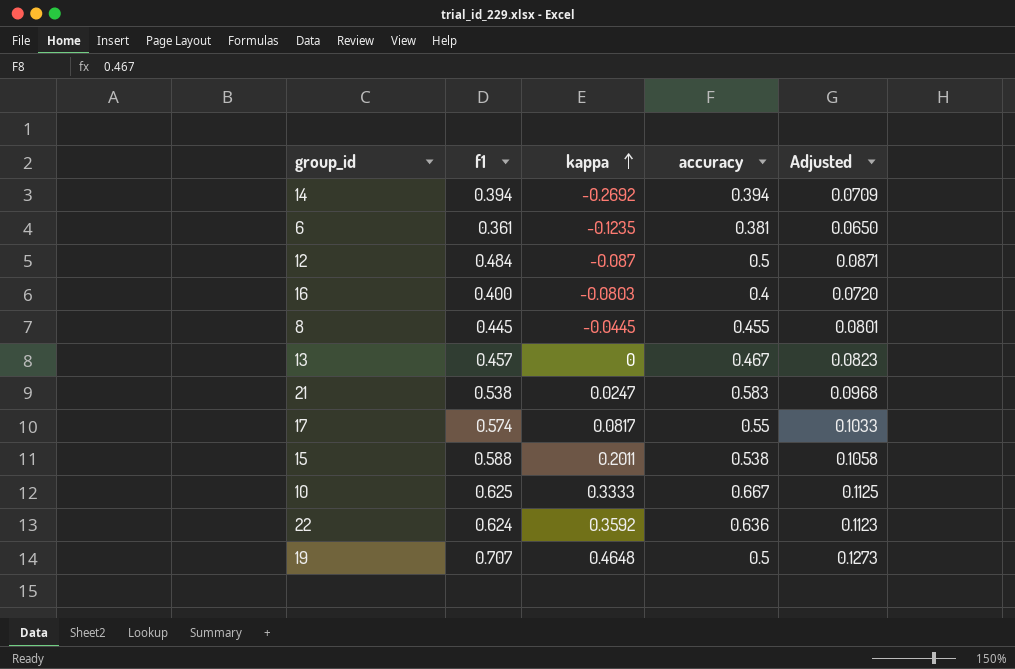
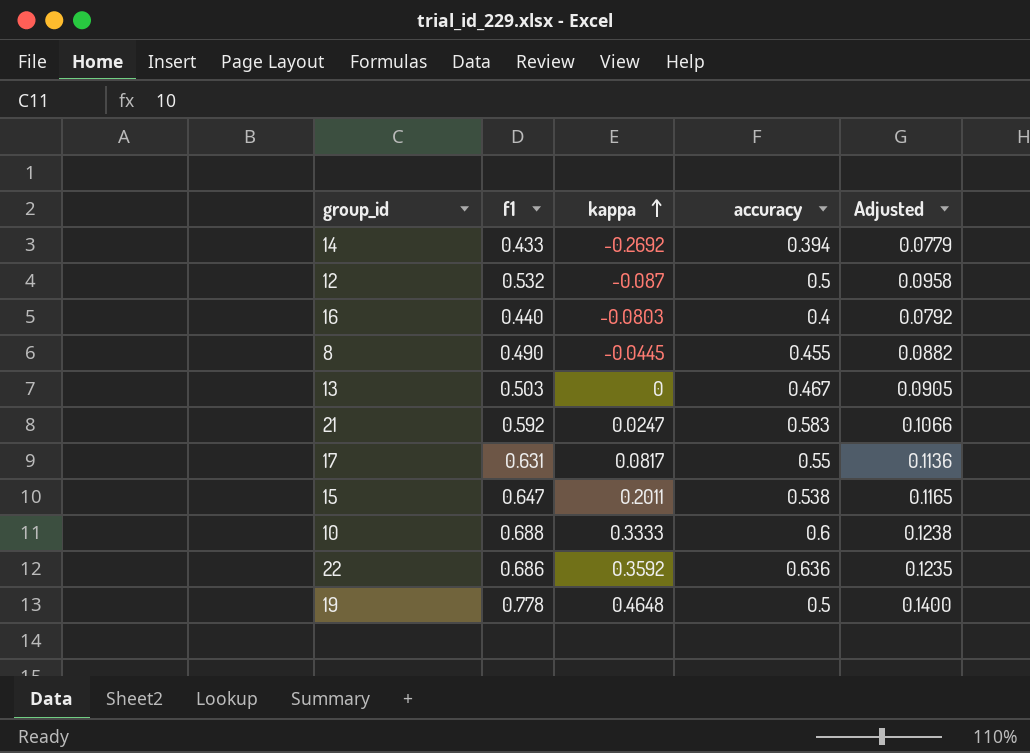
row 6: 0.361 | -0.1235 | 0.381 | 0.0650 -> none
14 | f1: 0.394 -> 0.433
14 | Adjusted: 0.0709 -> 0.0779
12 | f1: 0.484 -> 0.532
12 | Adjusted: 0.0871 -> 0.0958
16 | f1: 0.400 -> 0.440
16 | Adjusted: 0.0720 -> 0.0792
8 | f1: 0.445 -> 0.490
8 | Adjusted: 0.0801 -> 0.0882
13 | f1: 0.457 -> 0.503
13 | Adjusted: 0.0823 -> 0.0905
21 | f1: 0.538 -> 0.592
21 | Adjusted: 0.0968 -> 0.1066
17 | f1: 0.574 -> 0.631
17 | Adjusted: 0.1033 -> 0.1136
15 | f1: 0.588 -> 0.647
15 | Adjusted: 0.1058 -> 0.1165
10 | f1: 0.625 -> 0.688
10 | accuracy: 0.667 -> 0.6
10 | Adjusted: 0.1125 -> 0.1238
22 | f1: 0.624 -> 0.686
22 | Adjusted: 0.1123 -> 0.1235
19 | f1: 0.707 -> 0.778
19 | Adjusted: 0.1273 -> 0.1400

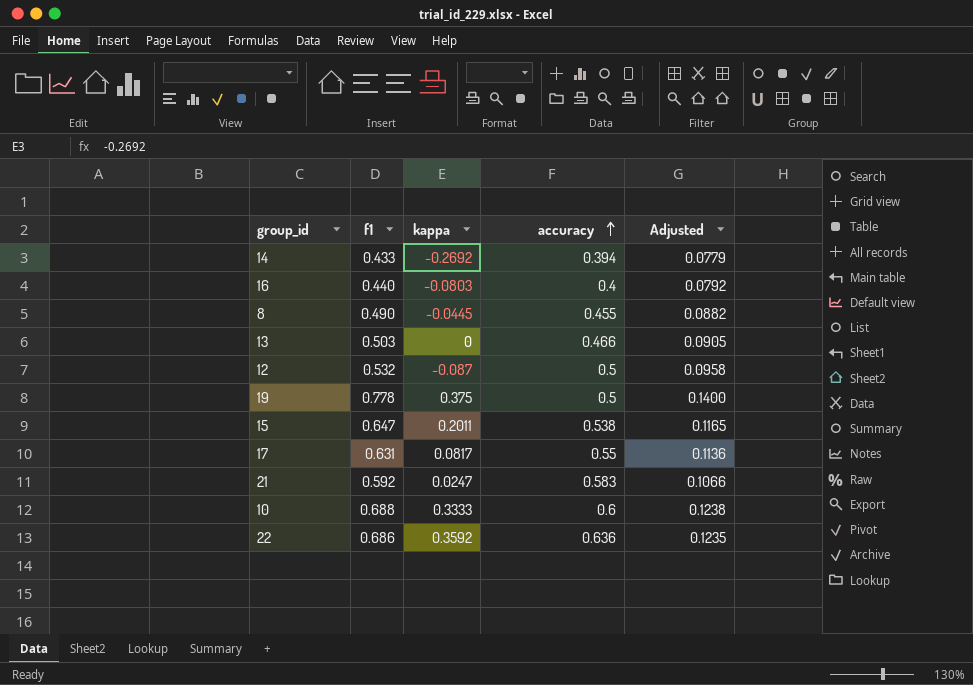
row order: kappa ascending -> accuracy ascending
13 | accuracy: 0.467 -> 0.466
19 | kappa: 0.4648 -> 0.375

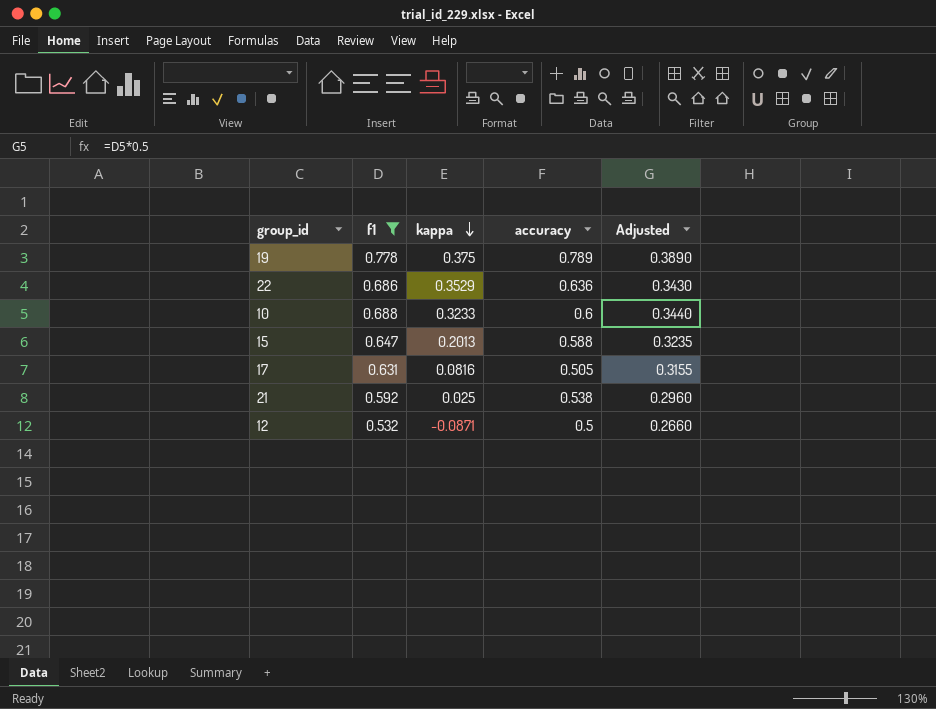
filter: none -> f1 >= 0.532
row order: accuracy ascending -> kappa descending
column Adjusted | formula: [f1] * 0.18 -> [f1] * 0.5
19 | accuracy: 0.5 -> 0.789
22 | kappa: 0.3592 -> 0.3529
10 | kappa: 0.3333 -> 0.3233
15 | kappa: 0.2011 -> 0.2013
15 | accuracy: 0.538 -> 0.588
17 | kappa: 0.0817 -> 0.0816
17 | accuracy: 0.55 -> 0.505
21 | kappa: 0.0247 -> 0.025
21 | accuracy: 0.583 -> 0.538
12 | kappa: -0.087 -> -0.0871

